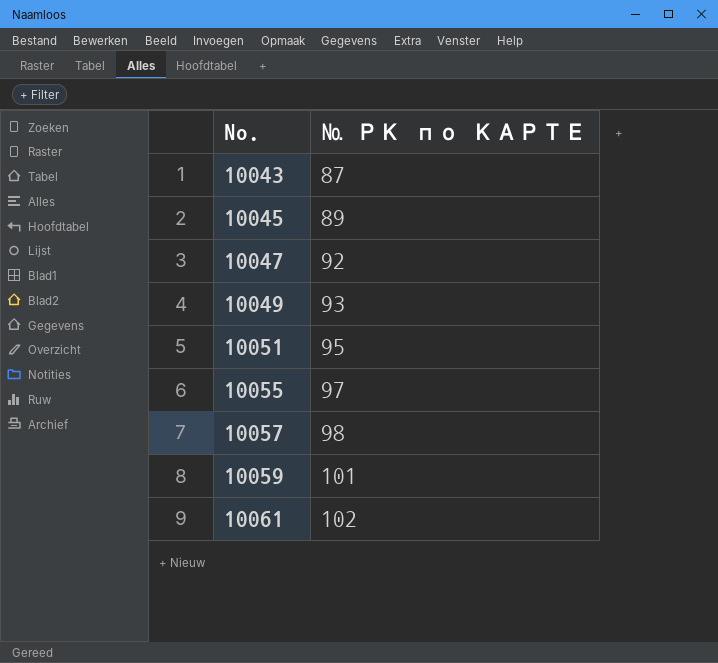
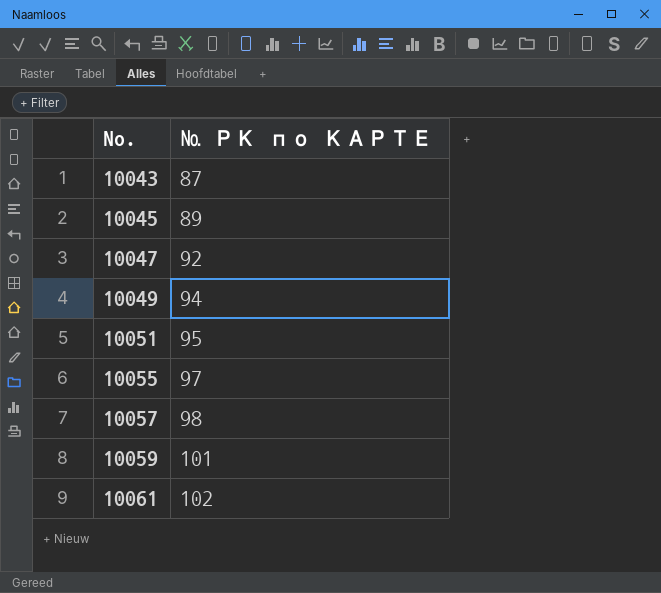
10049 | № РК по КАРТЕ: 93 -> 94

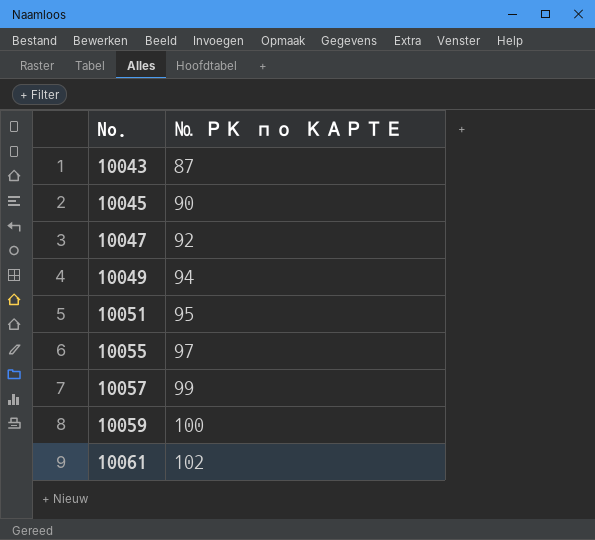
10045 | № РК по КАРТЕ: 89 -> 90
10057 | № РК по КАРТЕ: 98 -> 99
10059 | № РК по КАРТЕ: 101 -> 100

